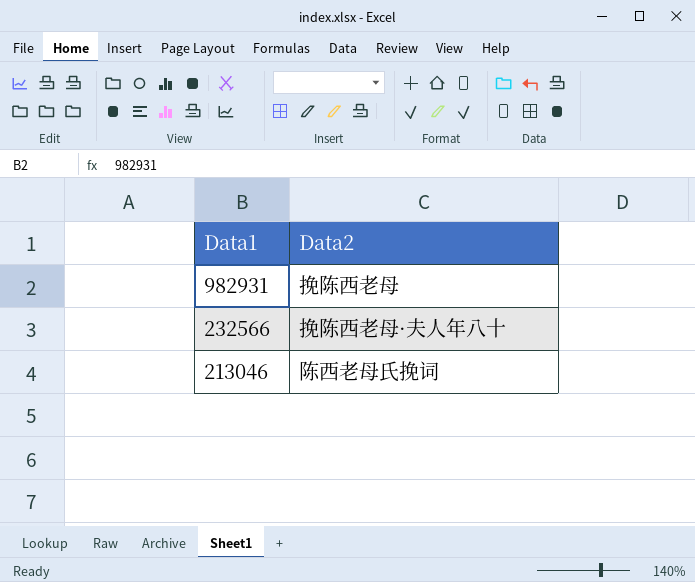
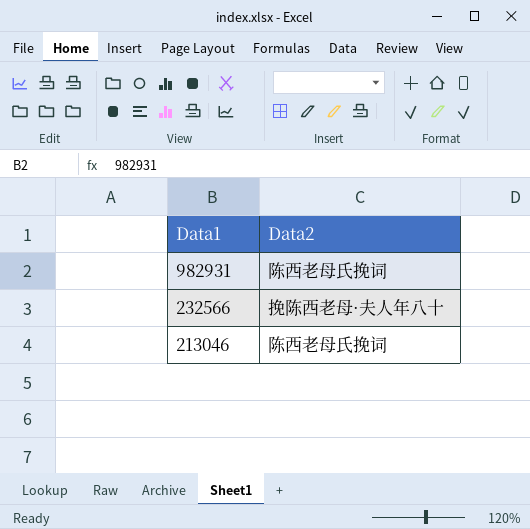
982931 | Data2: 挽陈西老母 -> 陈西老母氏挽词

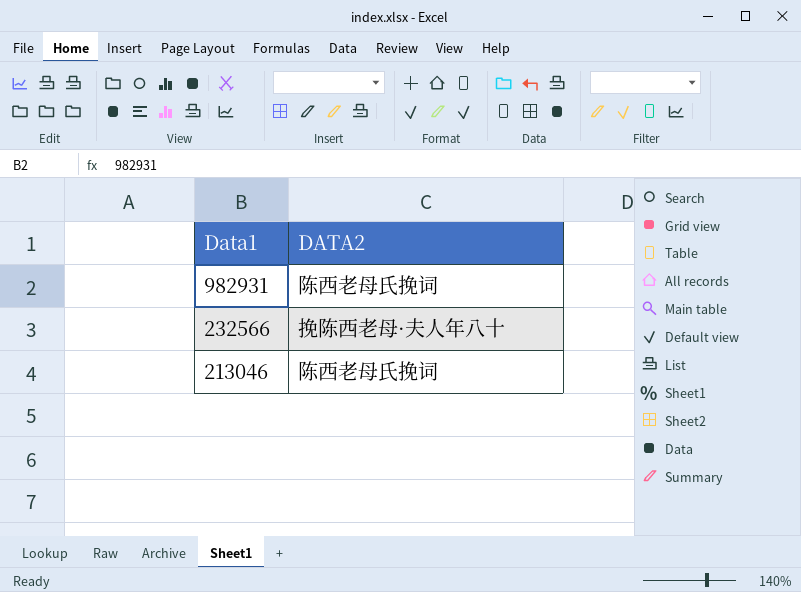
column name: Data2 -> DATA2

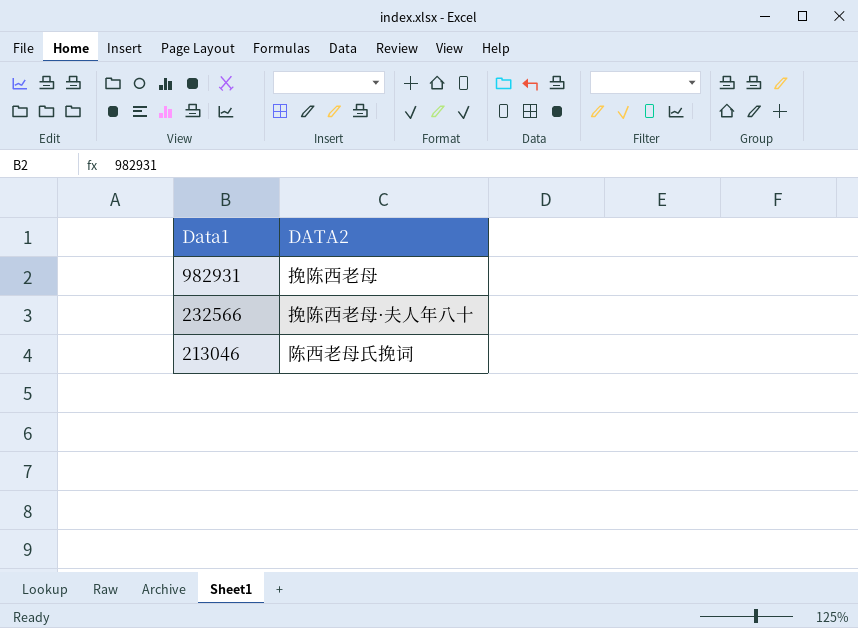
982931 | DATA2: 陈西老母氏挽词 -> 挽陈西老母

